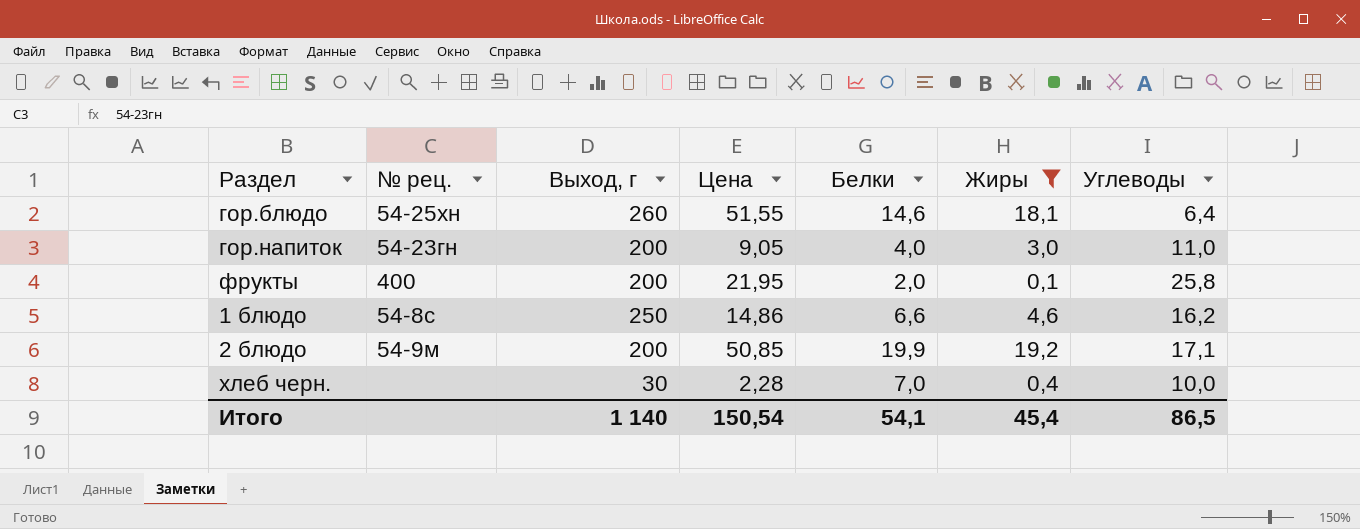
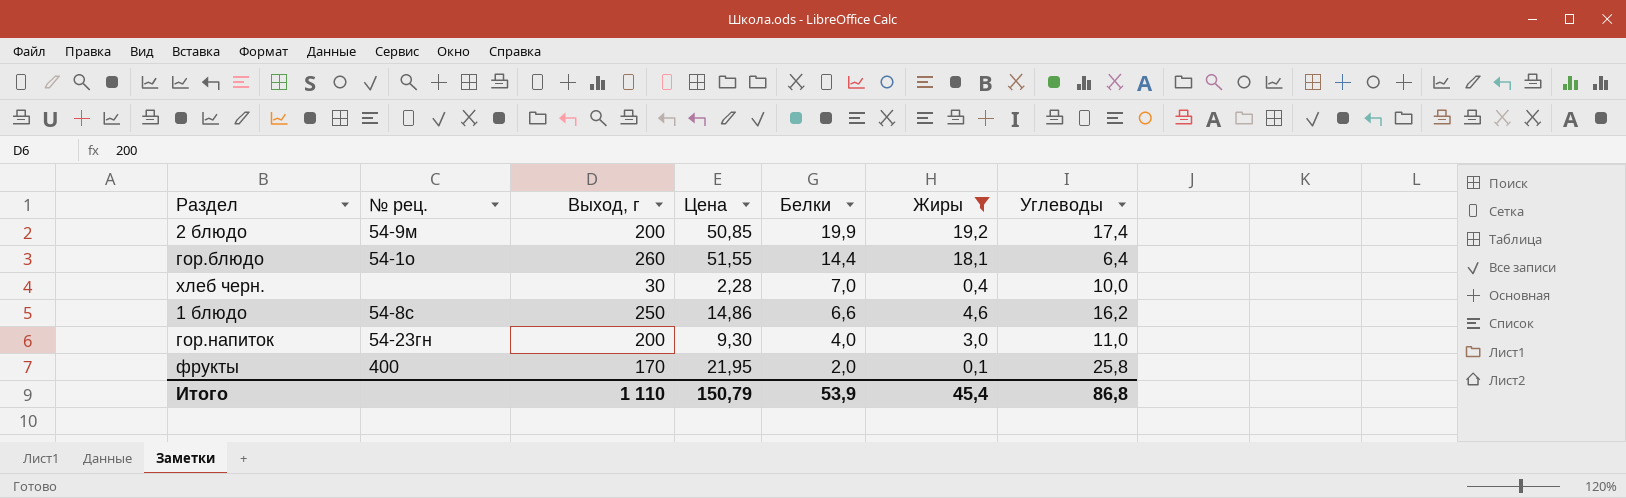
row order: none -> Белки descending
2 блюдо | Углеводы: 17,1 -> 17,4
гор.блюдо | № рец.: 54-25хн -> 54-1о
гор.блюдо | Белки: 14,6 -> 14,4
гор.напиток | Цена: 9,05 -> 9,30
фрукты | Выход, г: 200 -> 170
Итого | Выход, г: 1 140 -> 1 110
Итого | Цена: 150,54 -> 150,79
Итого | Белки: 54,1 -> 53,9
Итого | Углеводы: 86,5 -> 86,8

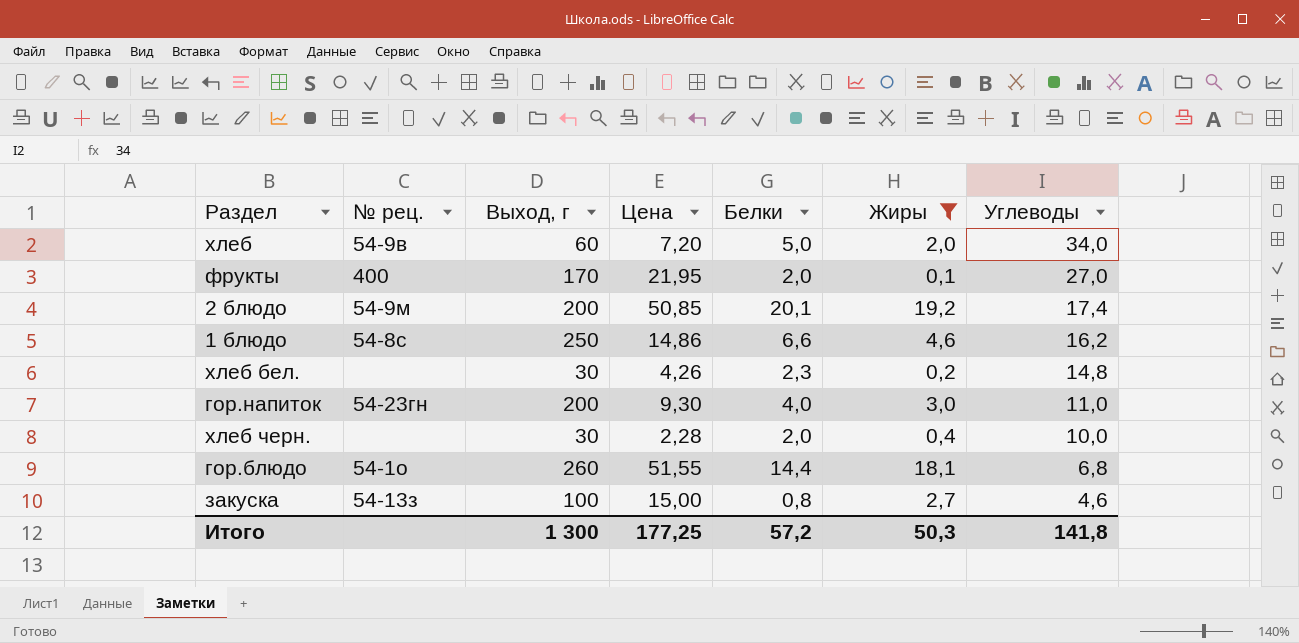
row order: Белки descending -> Углеводы descending
row хлеб: none -> 54-9в | 60 | 7,20 | 5,0 | 2,0 | 34,0
фрукты | Углеводы: 25,8 -> 27,0
2 блюдо | Белки: 19,9 -> 20,1
row хлеб бел.: none -> none | 30 | 4,26 | 2,3 | 0,2 | 14,8
хлеб черн. | Белки: 7,0 -> 2,0
гор.блюдо | Углеводы: 6,4 -> 6,8
row закуска: none -> 54-13з | 100 | 15,00 | 0,8 | 2,7 | 4,6
Итого | Выход, г: 1 110 -> 1 300
Итого | Цена: 150,79 -> 177,25
Итого | Белки: 53,9 -> 57,2
Итого | Жиры: 45,4 -> 50,3
Итого | Углеводы: 86,8 -> 141,8

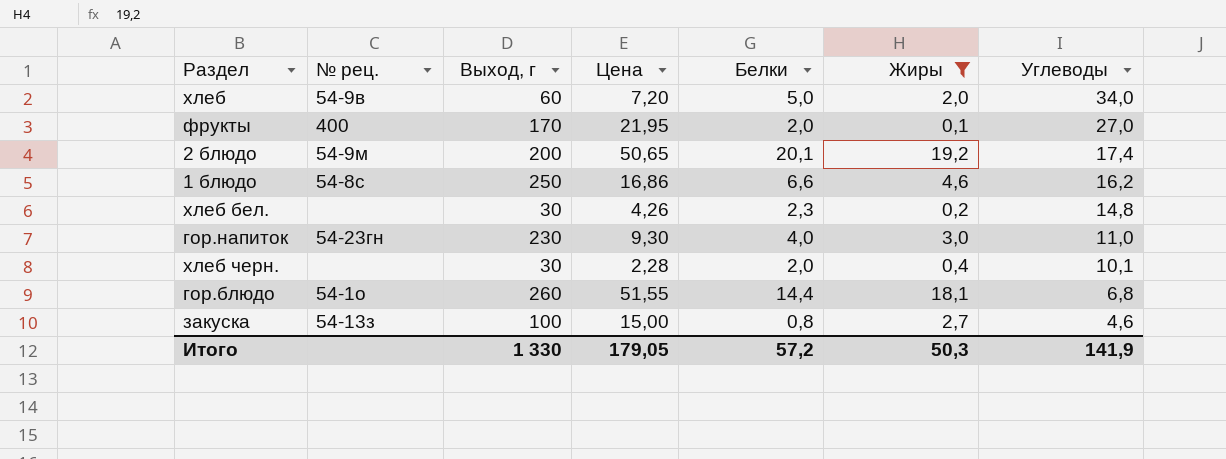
2 блюдо | Цена: 50,85 -> 50,65
1 блюдо | Цена: 14,86 -> 16,86
гор.напиток | Выход, г: 200 -> 230
хлеб черн. | Углеводы: 10,0 -> 10,1
Итого | Выход, г: 1 300 -> 1 330
Итого | Цена: 177,25 -> 179,05
Итого | Углеводы: 141,8 -> 141,9

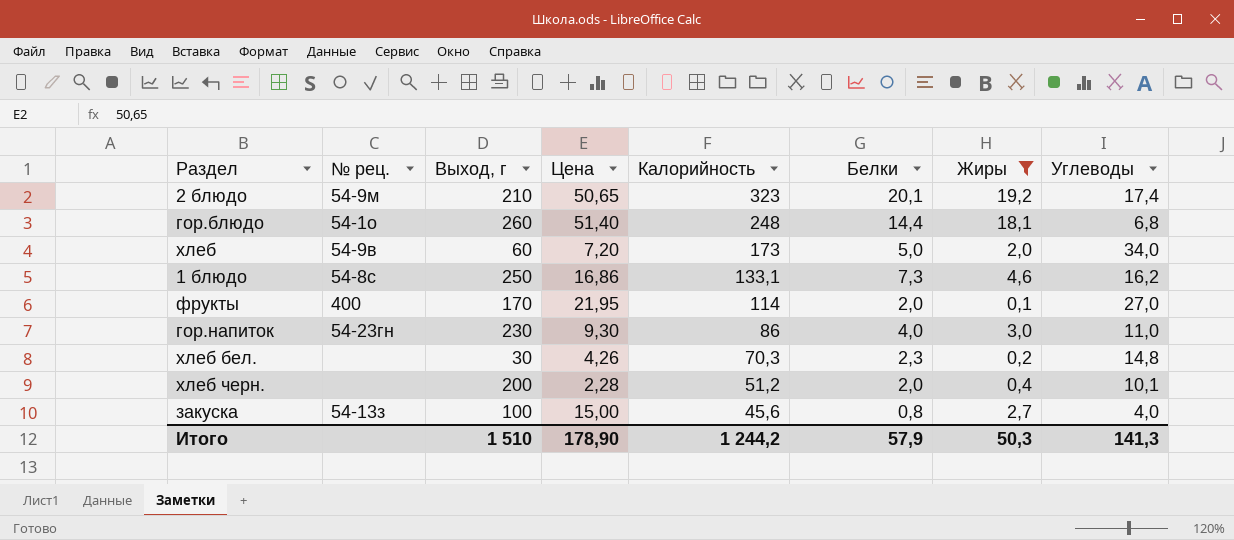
row order: Углеводы descending -> Калорийность descending
column Калорийность | position: none -> 5
2 блюдо | Выход, г: 200 -> 210
гор.блюдо | Цена: 51,55 -> 51,40
1 блюдо | Белки: 6,6 -> 7,3
хлеб черн. | Выход, г: 30 -> 200
закуска | Углеводы: 4,6 -> 4,0
Итого | Выход, г: 1 330 -> 1 510
Итого | Цена: 179,05 -> 178,90
Итого | Белки: 57,2 -> 57,9
Итого | Углеводы: 141,9 -> 141,3

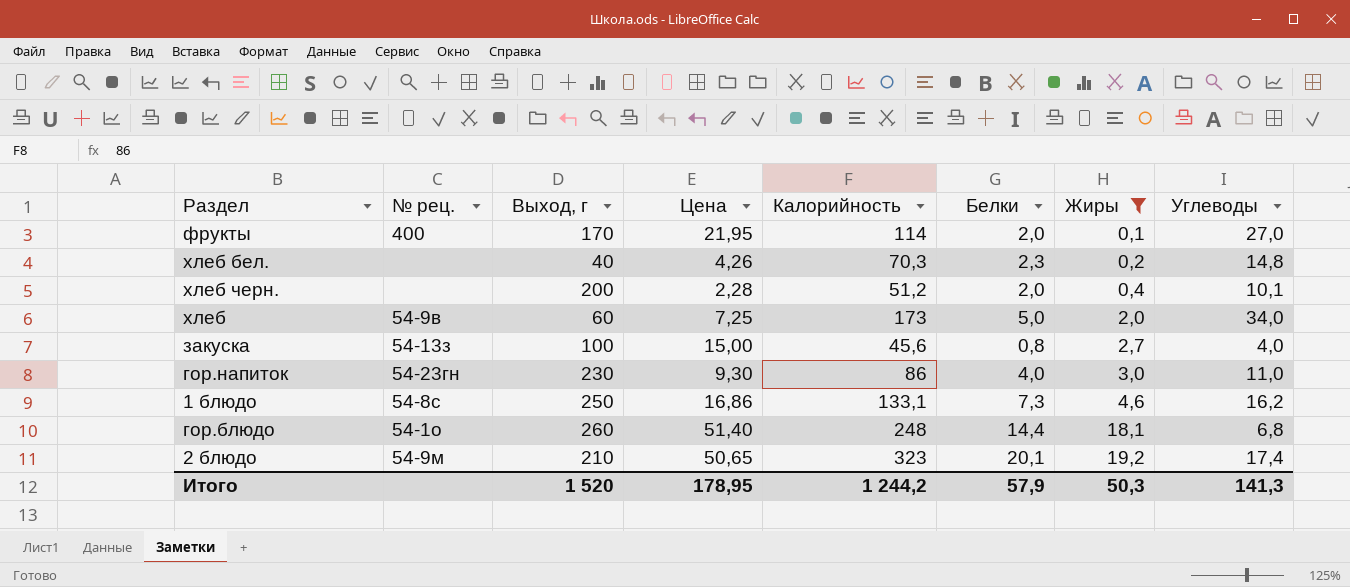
row order: Калорийность descending -> Жиры ascending
хлеб бел. | Выход, г: 30 -> 40
хлеб | Цена: 7,20 -> 7,25
Итого | Выход, г: 1 510 -> 1 520
Итого | Цена: 178,90 -> 178,95

